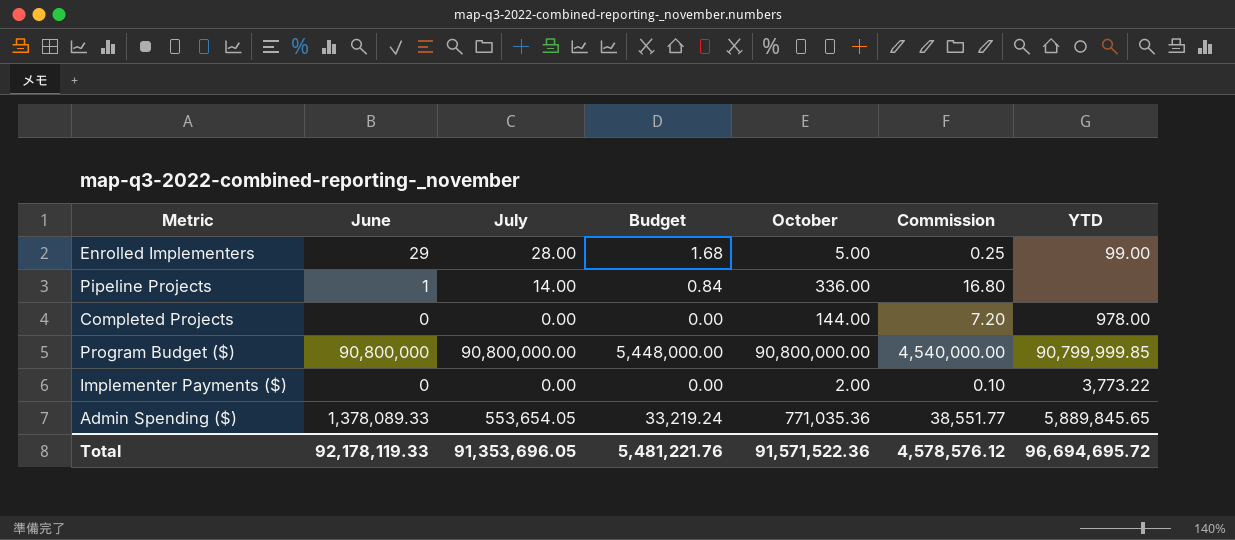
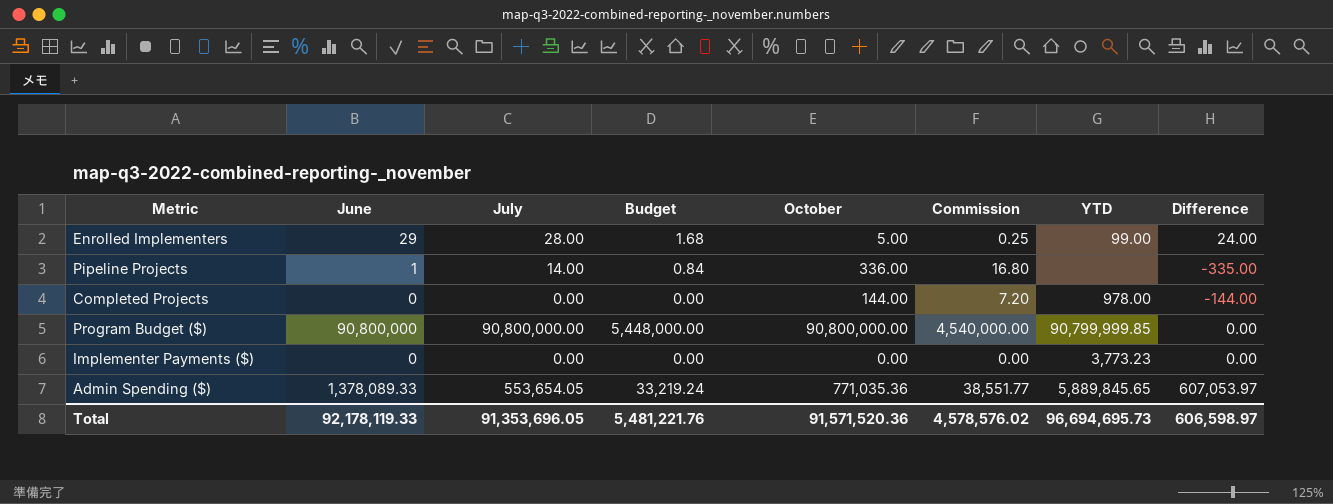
column Difference | formula: none -> [June] - [October]
Implementer Payments ($) | October: 2.00 -> 0.00
Implementer Payments ($) | Commission: 0.10 -> 0.00
Implementer Payments ($) | YTD: 3,773.22 -> 3,773.23
Total | October: 91,571,522.36 -> 91,571,520.36
Total | Commission: 4,578,576.12 -> 4,578,576.02
Total | YTD: 96,694,695.72 -> 96,694,695.73

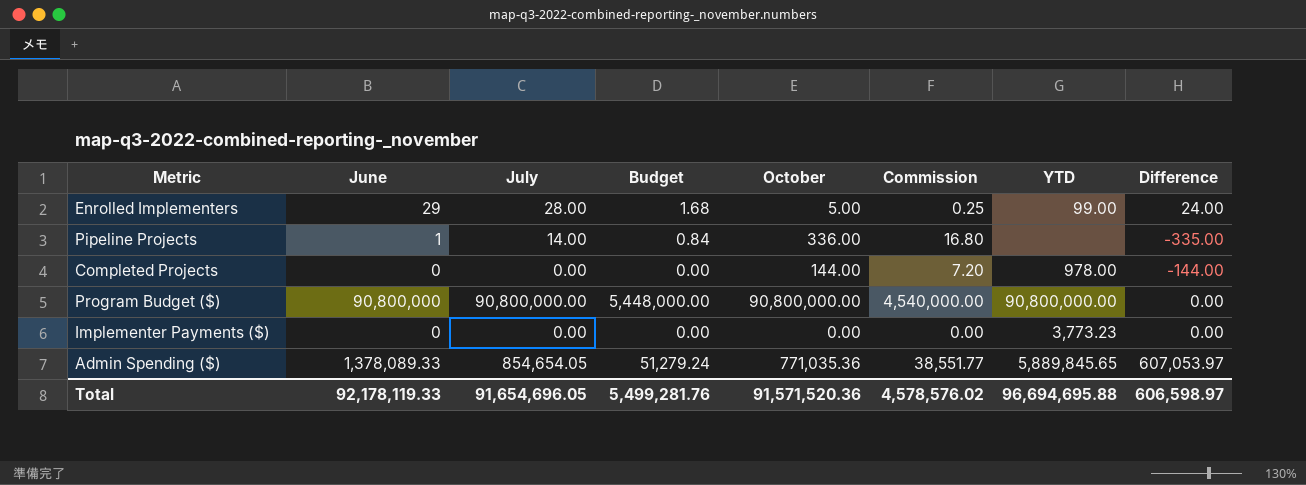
Program Budget ($) | YTD: 90,799,999.85 -> 90,800,000.00
Admin Spending ($) | July: 553,654.05 -> 854,654.05
Admin Spending ($) | Budget: 33,219.24 -> 51,279.24
Total | July: 91,353,696.05 -> 91,654,696.05
Total | Budget: 5,481,221.76 -> 5,499,281.76
Total | YTD: 96,694,695.73 -> 96,694,695.88

